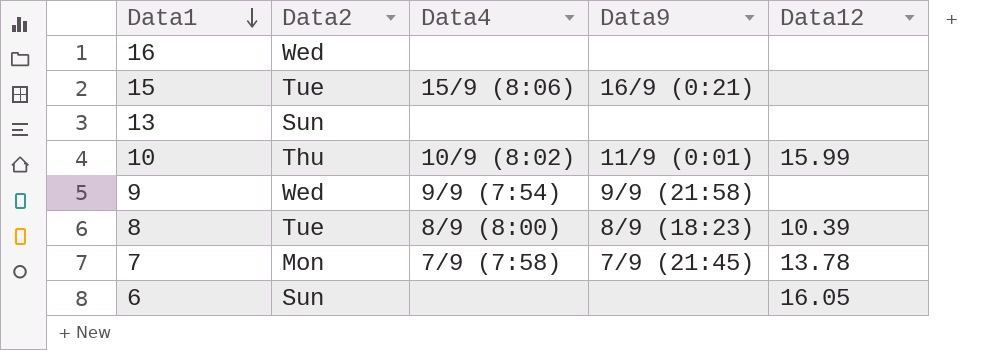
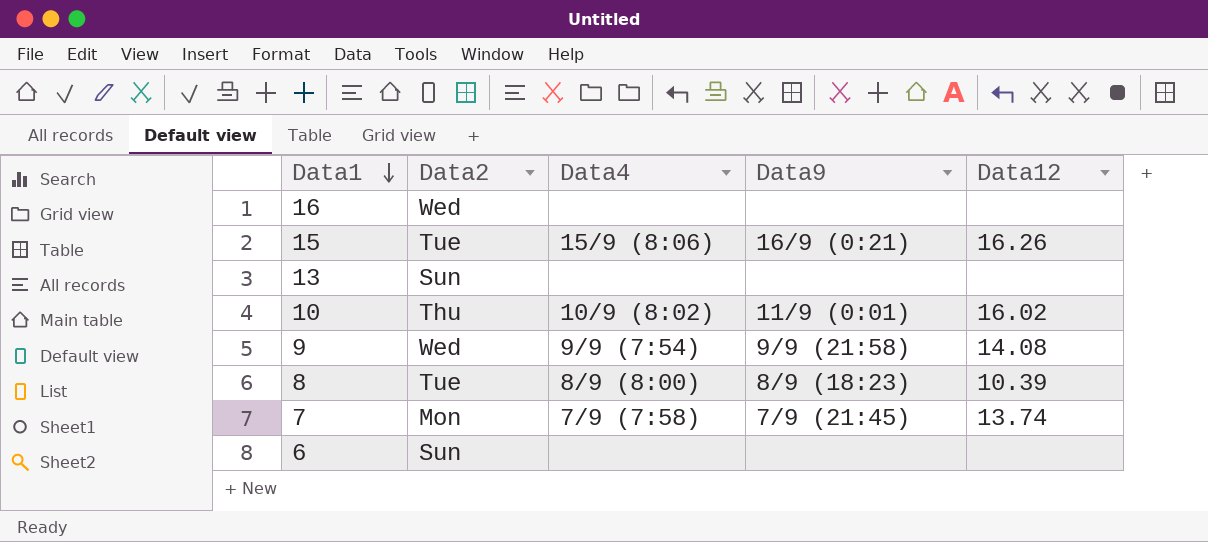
15 | Data12: none -> 16.26
10 | Data12: 15.99 -> 16.02
9 | Data12: none -> 14.08
7 | Data12: 13.78 -> 13.74
6 | Data12: 16.05 -> none

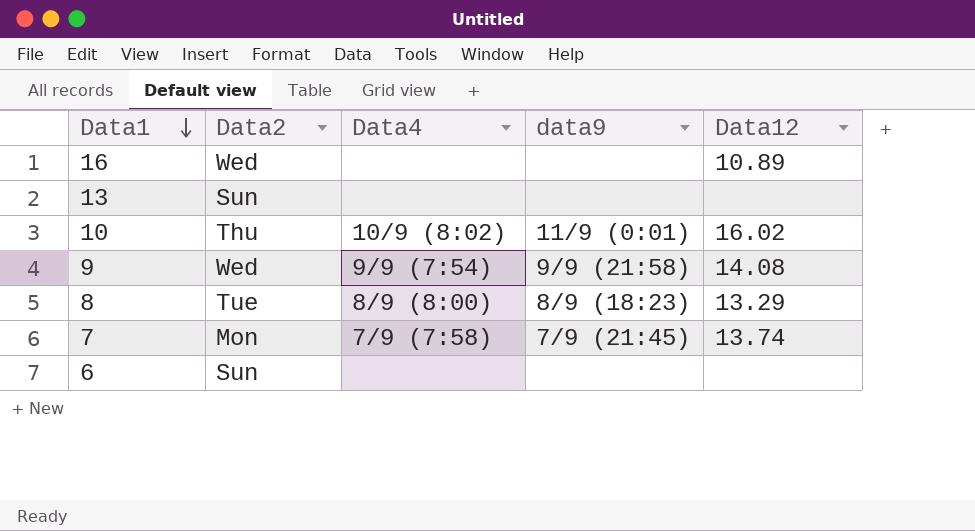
column name: Data9 -> data9
row 15: Tue | 15/9 (8:06) | 16/9 (0:21) | 16.26 -> none
16 | Data12: none -> 10.89
8 | Data12: 10.39 -> 13.29

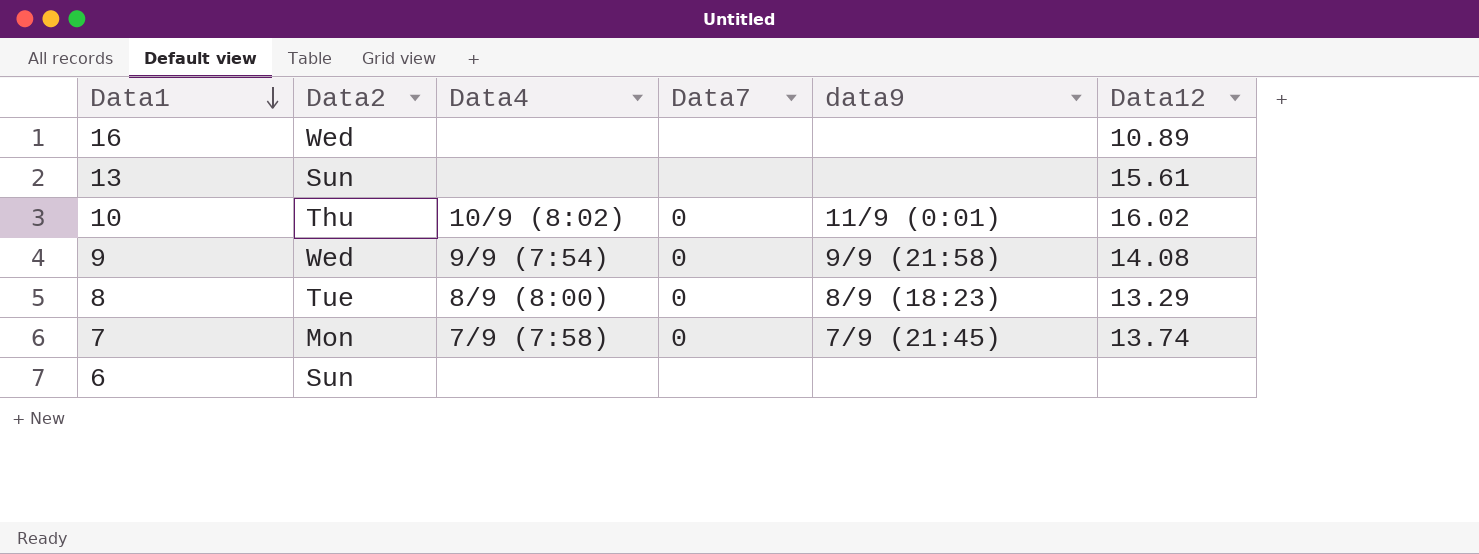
column Data7 | position: none -> 4
13 | Data12: none -> 15.61

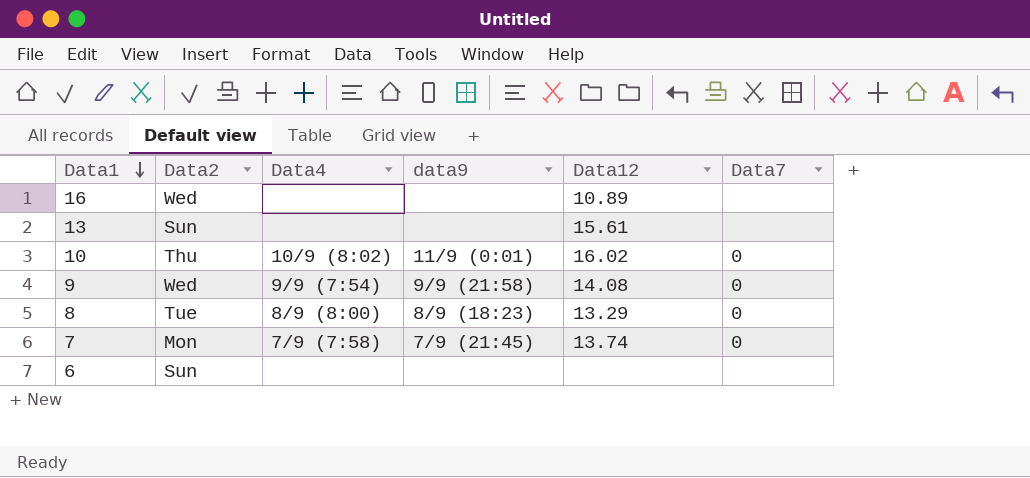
column Data7 | position: 4 -> 6

